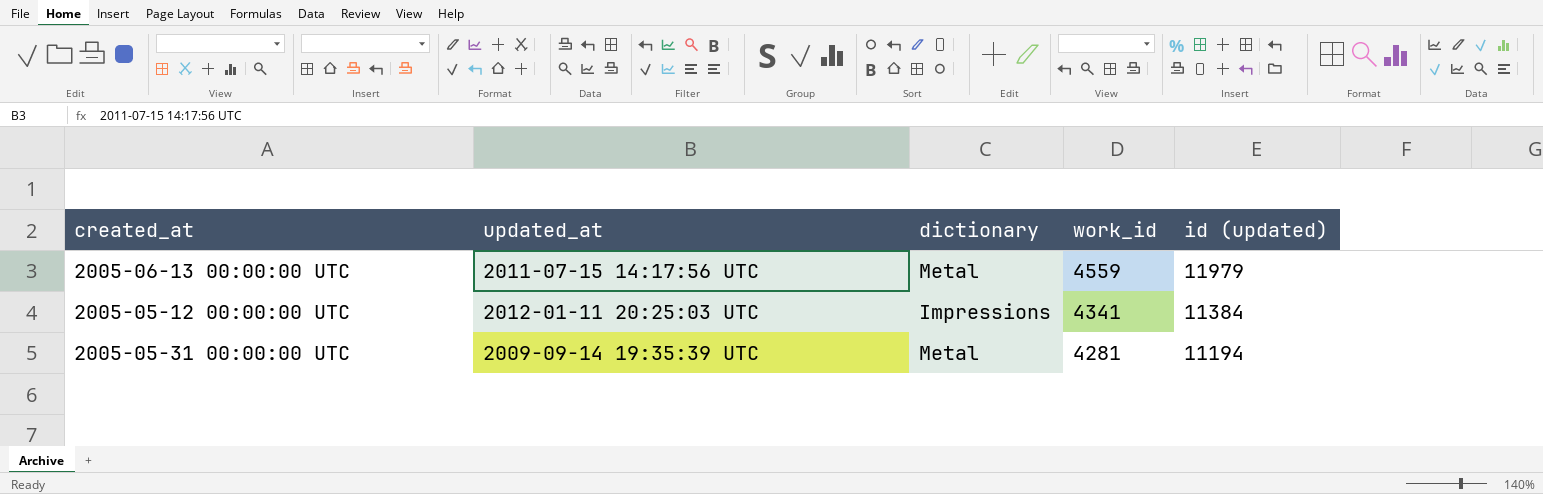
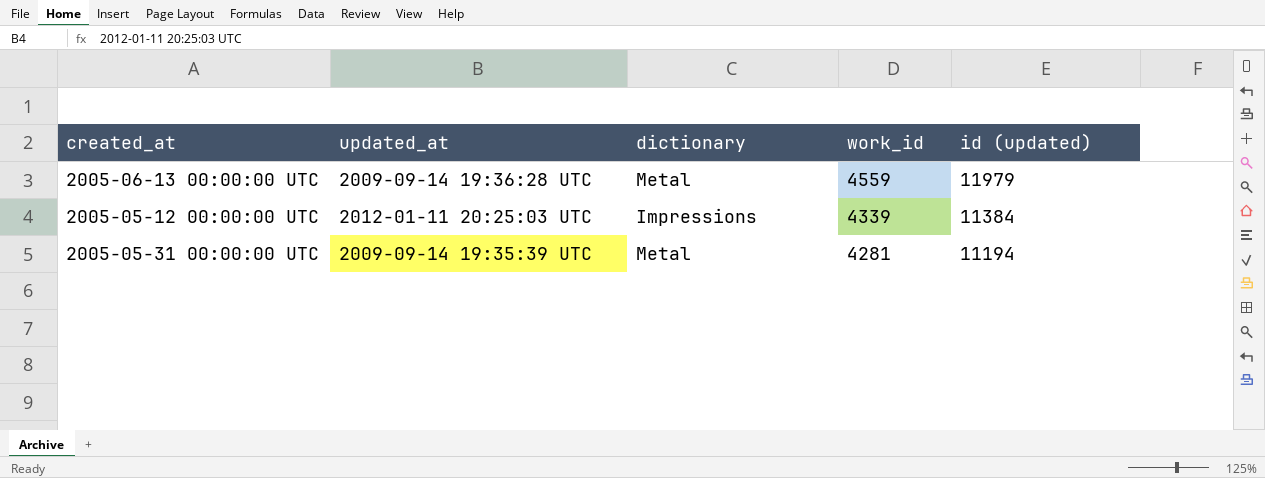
2005-06-13 00:00:00 UTC | updated_at: 2011-07-15 14:17:56 UTC -> 2009-09-14 19:36:28 UTC
2005-05-12 00:00:00 UTC | work_id: 4341 -> 4339

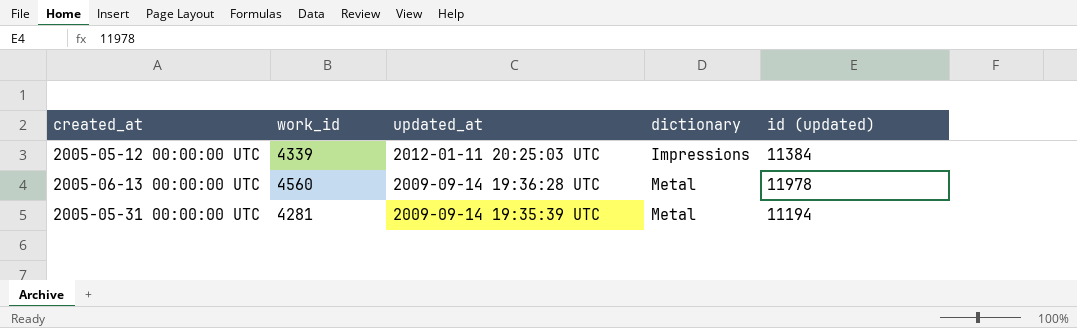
row order: work_id descending -> updated_at descending
column work_id | position: 4 -> 2
2005-06-13 00:00:00 UTC | work_id: 4559 -> 4560
2005-06-13 00:00:00 UTC | id (updated): 11979 -> 11978

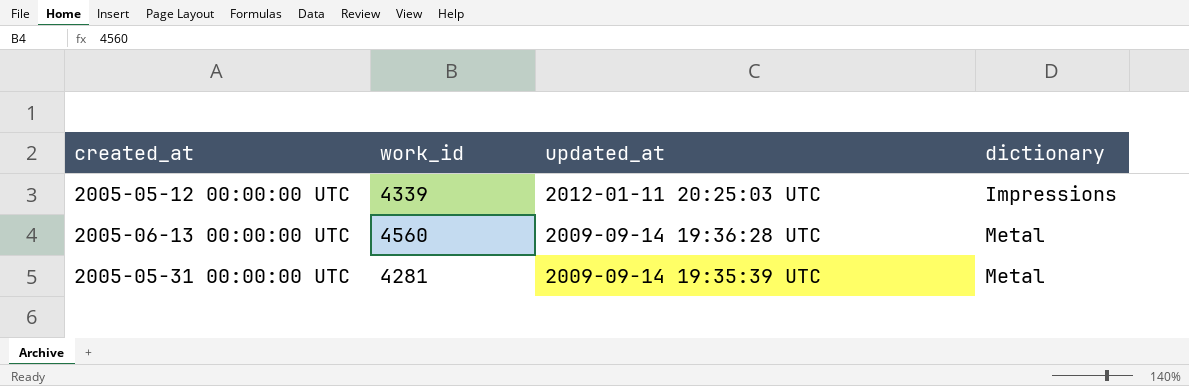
column id (updated) | position: 5 -> none

